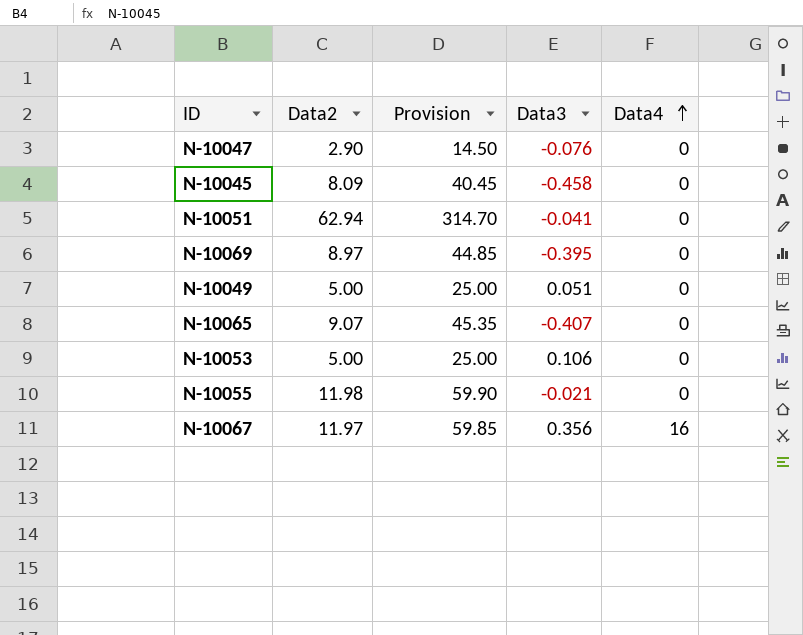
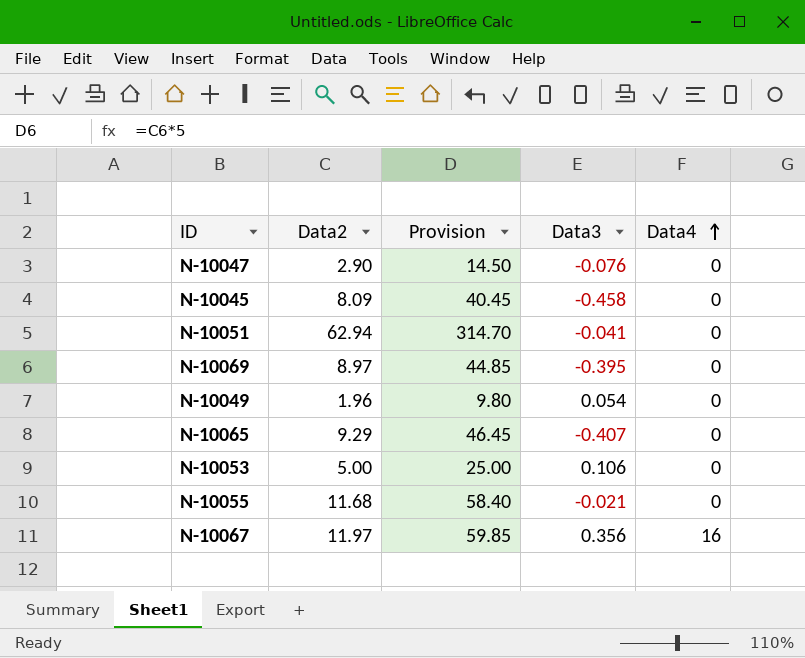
N-10049 | Data2: 5.00 -> 1.96
N-10049 | Provision: 25.00 -> 9.80
N-10049 | Data3: 0.051 -> 0.054
N-10065 | Data2: 9.07 -> 9.29
N-10065 | Provision: 45.35 -> 46.45
N-10055 | Data2: 11.98 -> 11.68
N-10055 | Provision: 59.90 -> 58.40

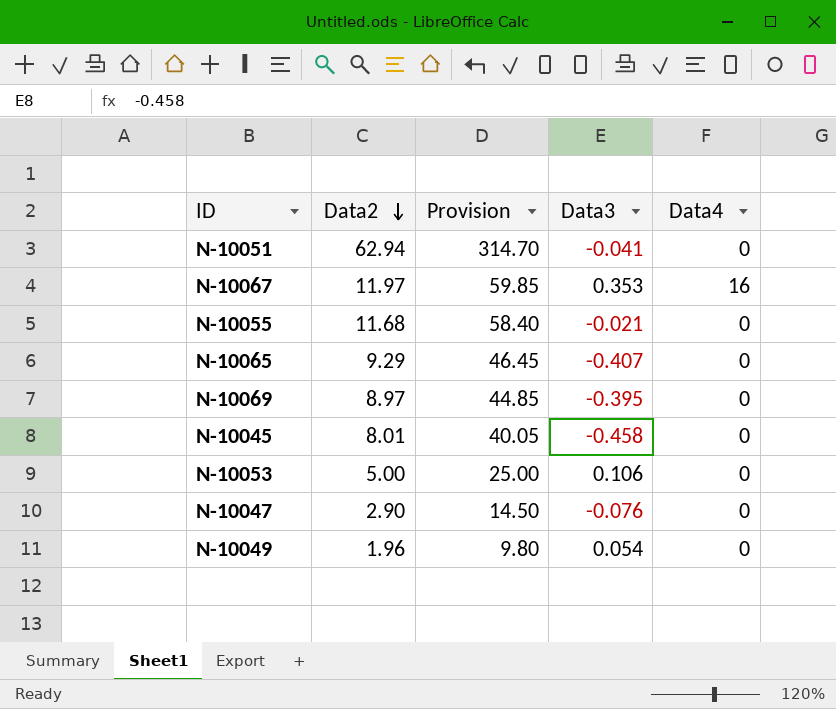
row order: Data4 ascending -> Data2 descending
N-10067 | Data3: 0.356 -> 0.353
N-10045 | Data2: 8.09 -> 8.01
N-10045 | Provision: 40.45 -> 40.05

